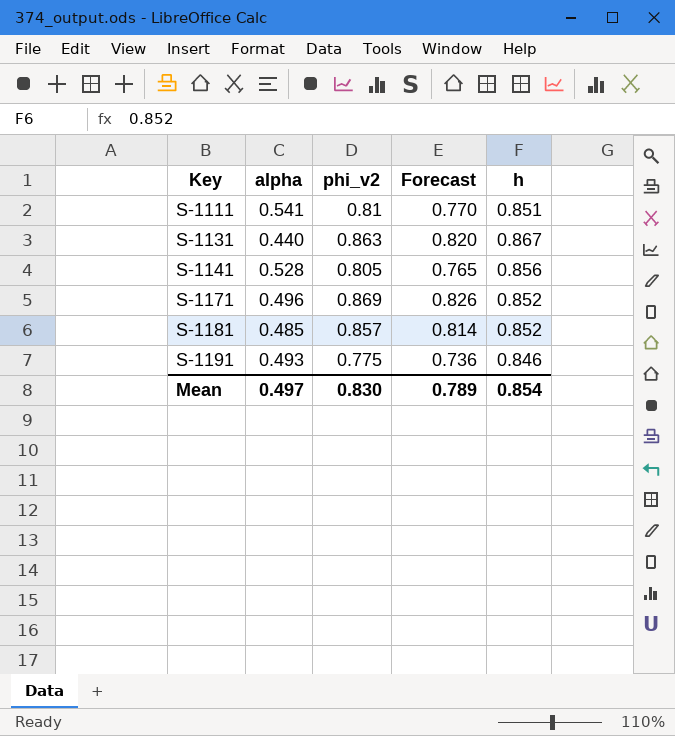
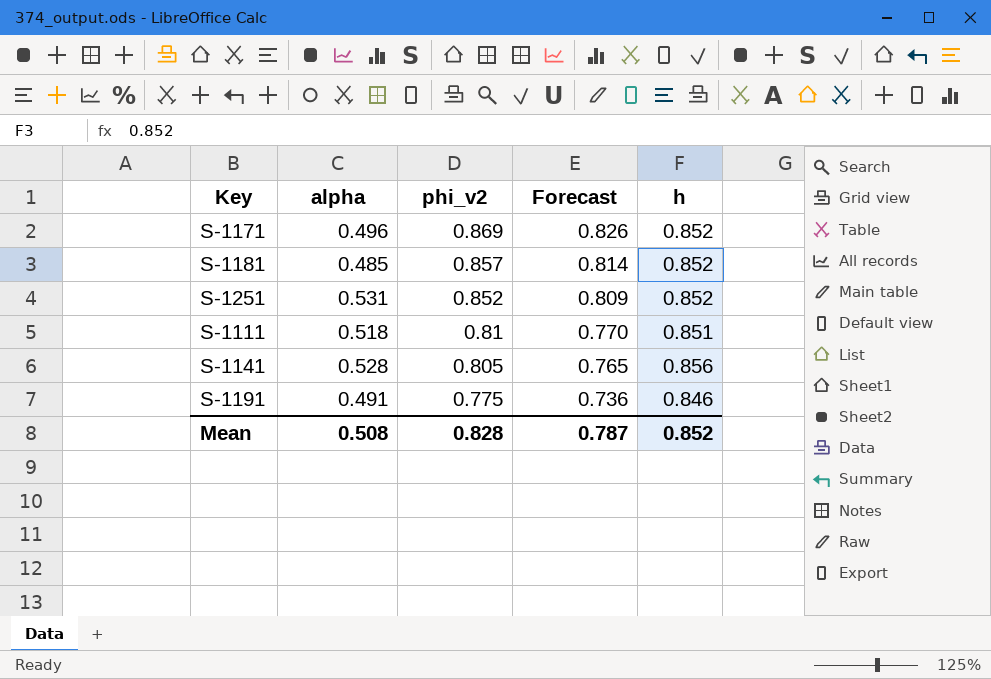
row order: Key ascending -> phi_v2 descending
row S-1131: 0.440 | 0.863 | 0.820 | 0.867 -> none
row S-1251: none -> 0.531 | 0.852 | 0.809 | 0.852
S-1111 | alpha: 0.541 -> 0.518
S-1191 | alpha: 0.493 -> 0.491
Mean | alpha: 0.497 -> 0.508
Mean | phi_v2: 0.830 -> 0.828
Mean | Forecast: 0.789 -> 0.787
Mean | h: 0.854 -> 0.852

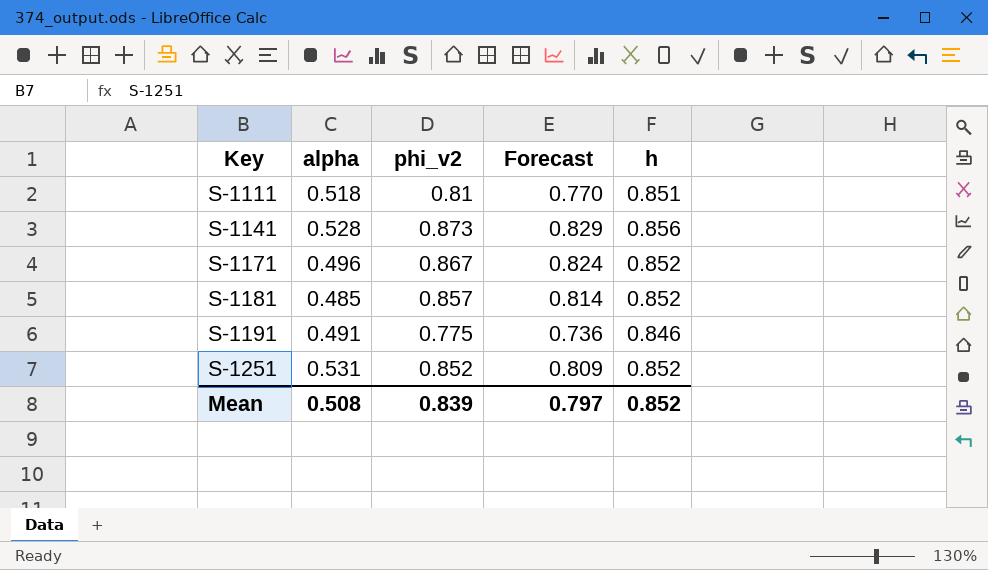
row order: phi_v2 descending -> Key ascending
S-1141 | phi_v2: 0.805 -> 0.873
S-1141 | Forecast: 0.765 -> 0.829
S-1171 | phi_v2: 0.869 -> 0.867
S-1171 | Forecast: 0.826 -> 0.824
Mean | phi_v2: 0.828 -> 0.839
Mean | Forecast: 0.787 -> 0.797

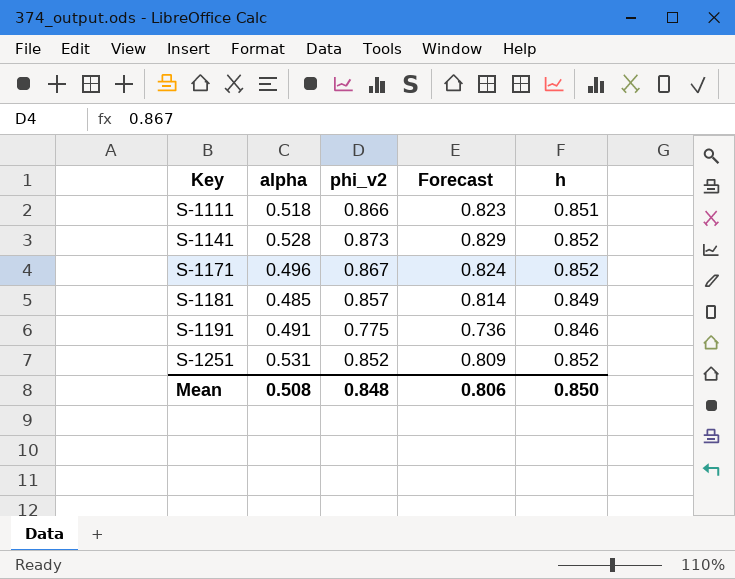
S-1111 | phi_v2: 0.81 -> 0.866
S-1111 | Forecast: 0.770 -> 0.823
S-1141 | h: 0.856 -> 0.852
S-1181 | h: 0.852 -> 0.849
Mean | phi_v2: 0.839 -> 0.848
Mean | Forecast: 0.797 -> 0.806
Mean | h: 0.852 -> 0.850

